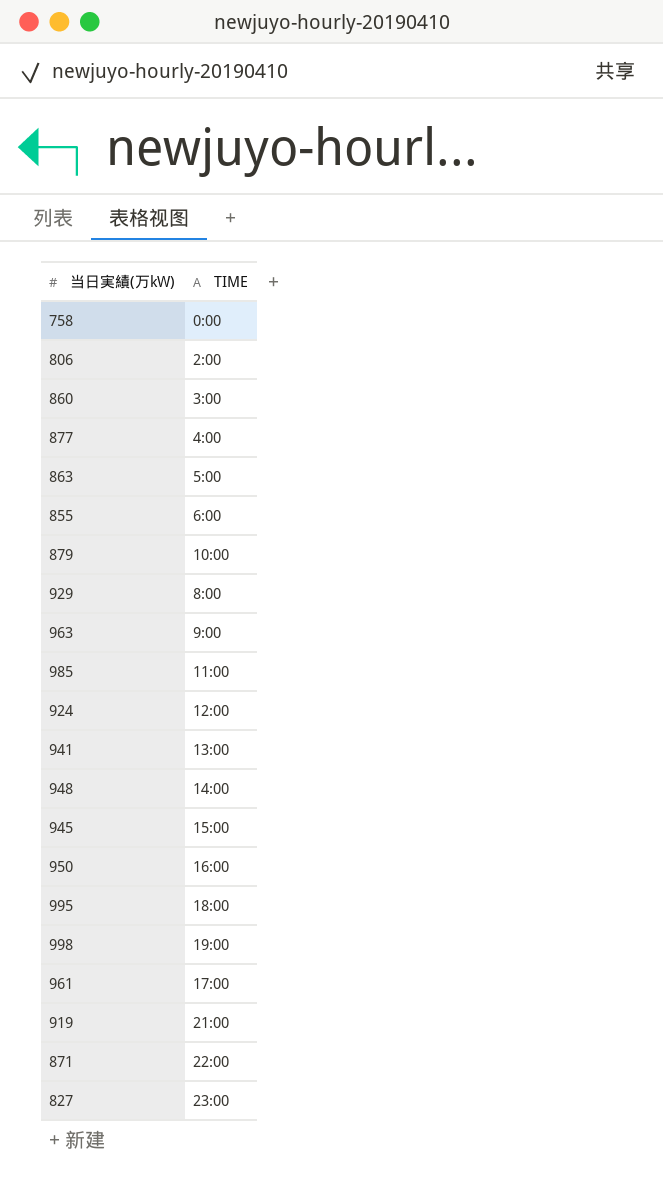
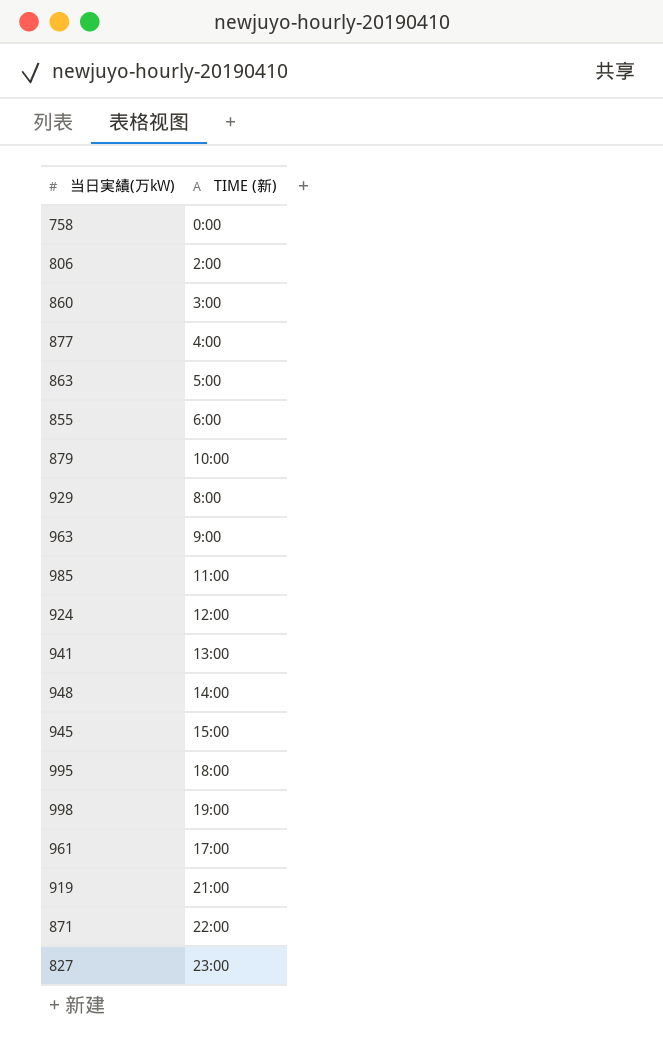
column name: TIME -> TIME (新)
row 950: 16:00 -> none

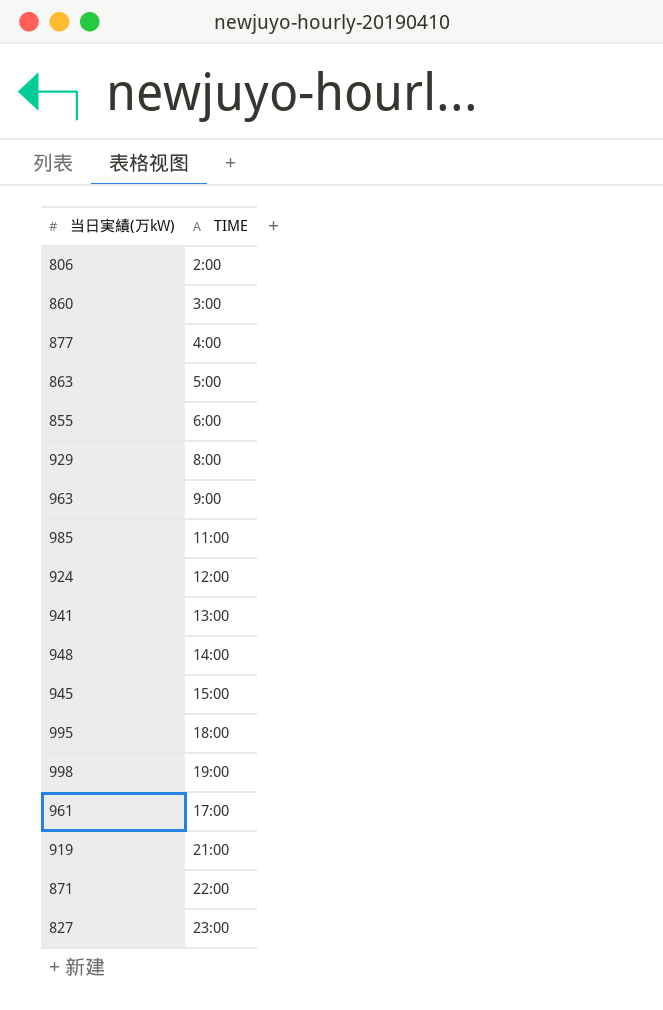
column name: TIME (新) -> TIME
row 758: 0:00 -> none
row 879: 10:00 -> none

